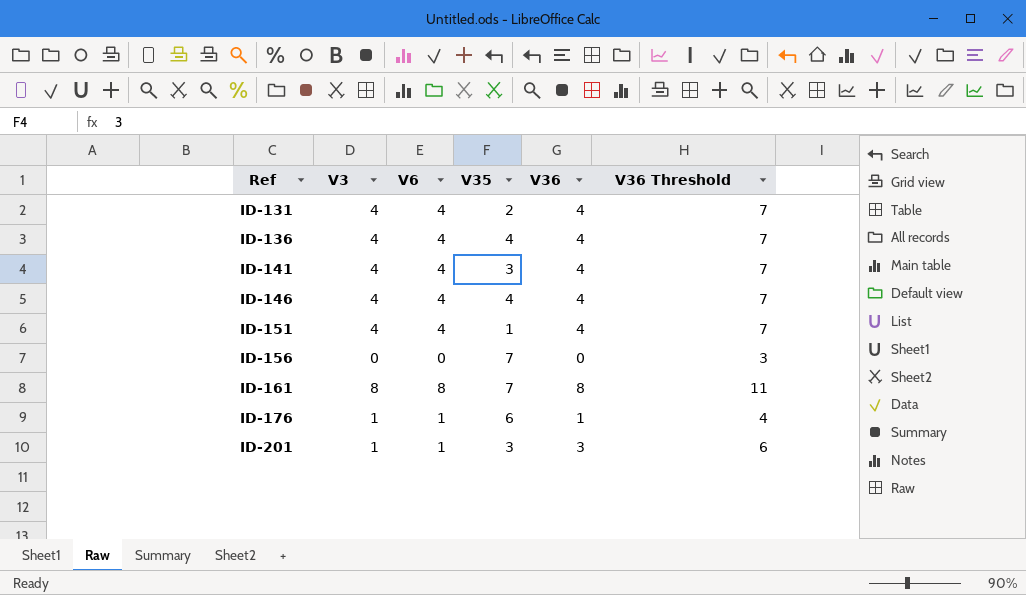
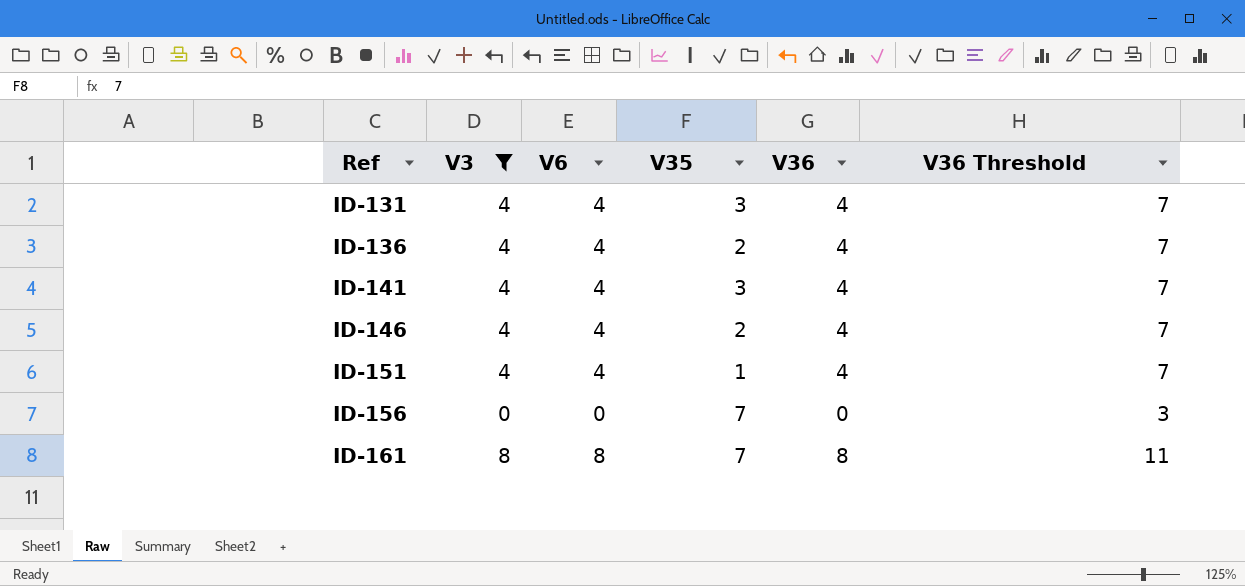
filter: none -> V3 != 1
ID-131 | V35: 2 -> 3
ID-136 | V35: 4 -> 2
ID-146 | V35: 4 -> 2

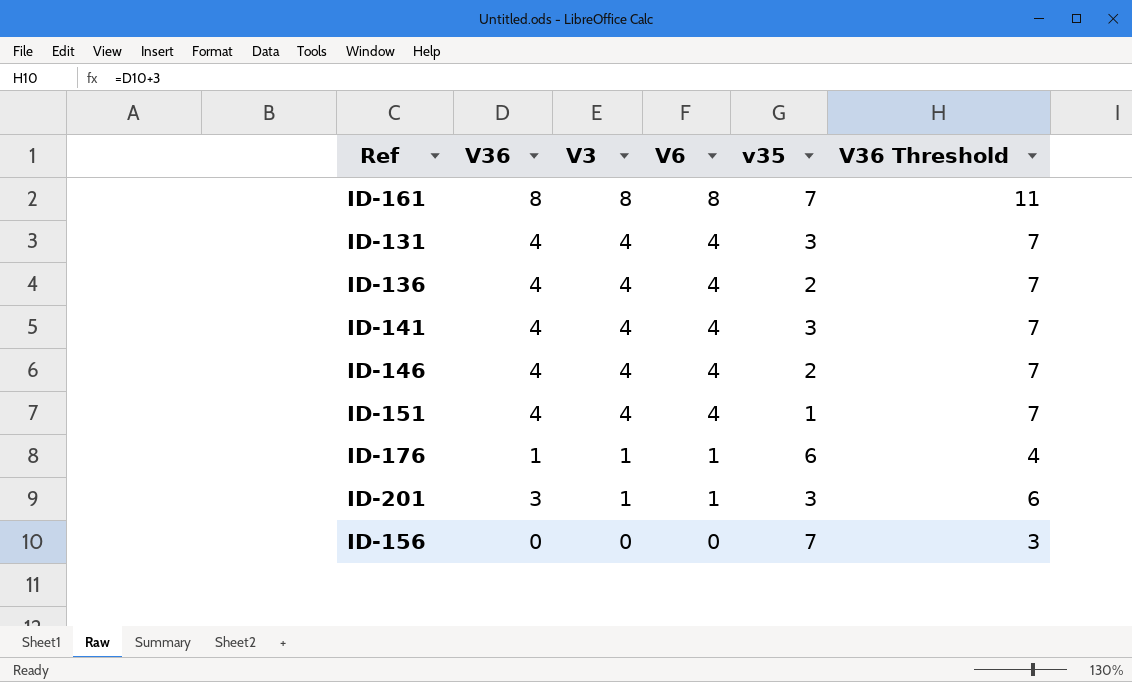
filter: V3 != 1 -> none
row order: Ref ascending -> V3 descending
column V36 | position: 5 -> 2
column name: V35 -> v35

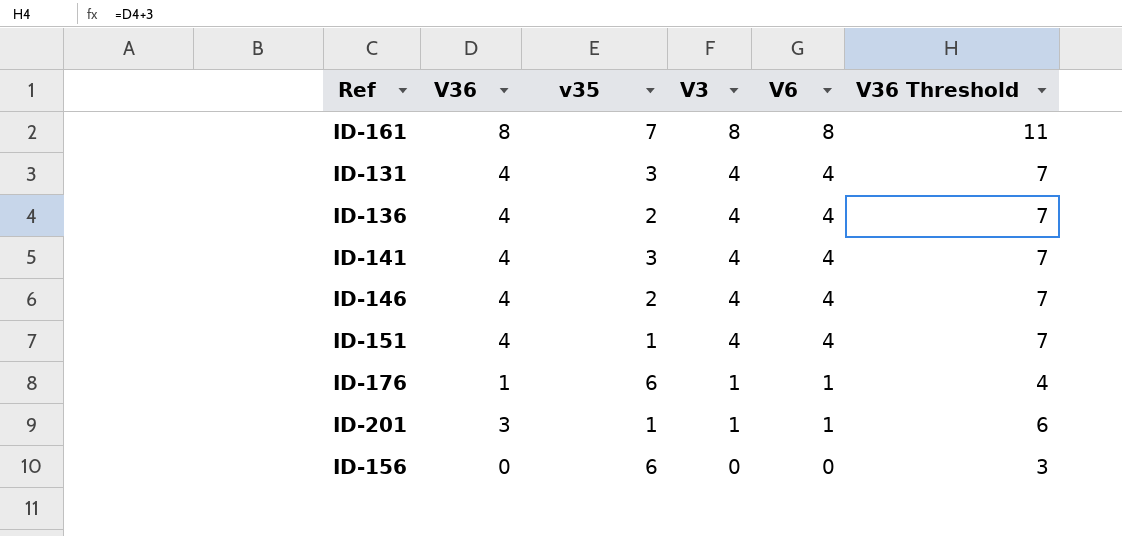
column v35 | position: 5 -> 3
ID-201 | v35: 3 -> 1
ID-156 | v35: 7 -> 6

